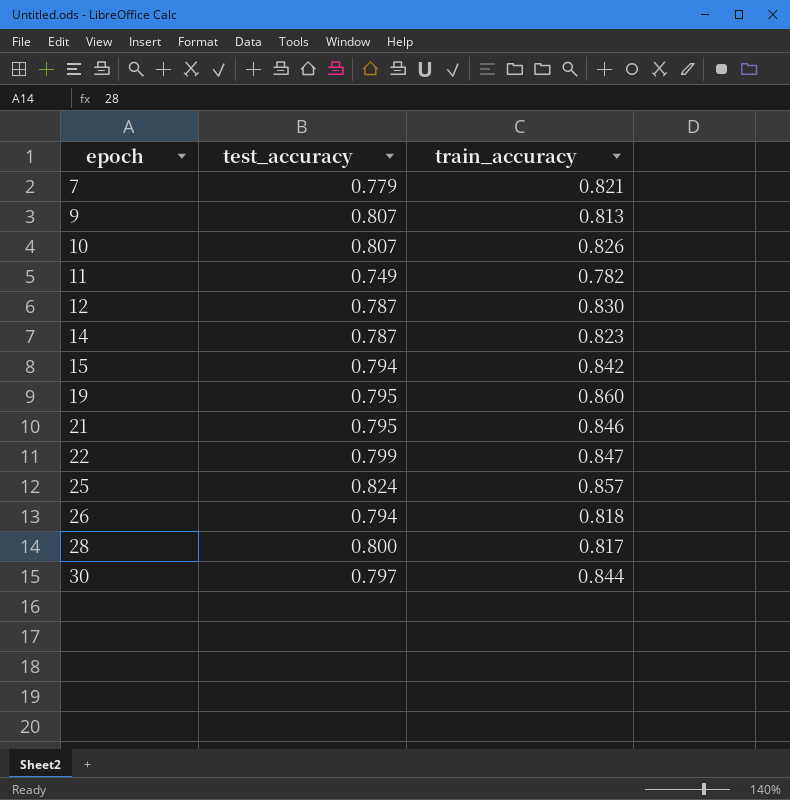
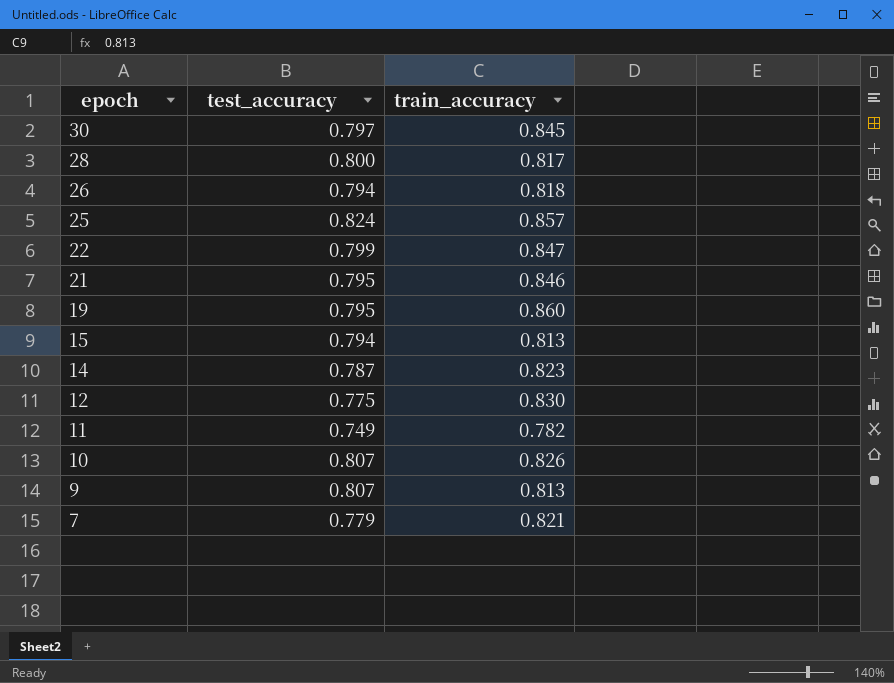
row order: epoch ascending -> epoch descending
30 | train_accuracy: 0.844 -> 0.845
15 | train_accuracy: 0.842 -> 0.813
12 | test_accuracy: 0.787 -> 0.775

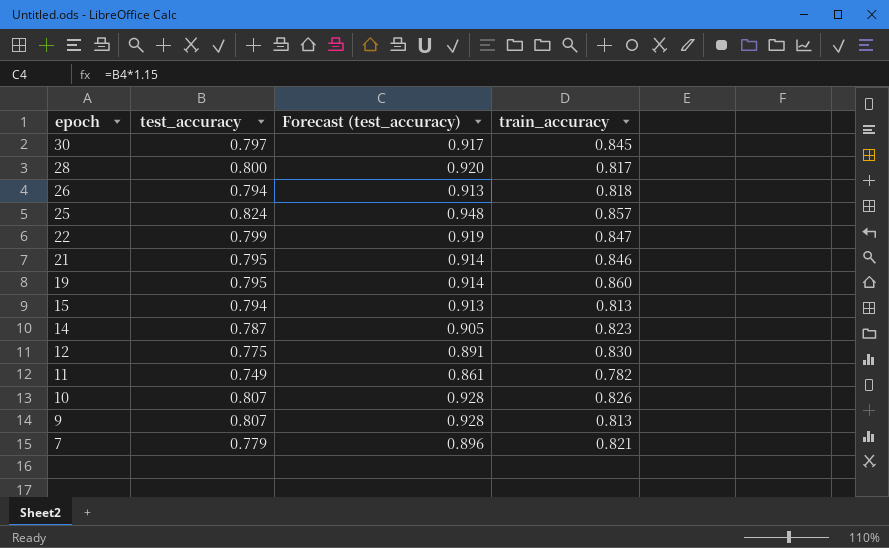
column Forecast (test_accuracy) | formula: none -> [test_accuracy] * 1.15

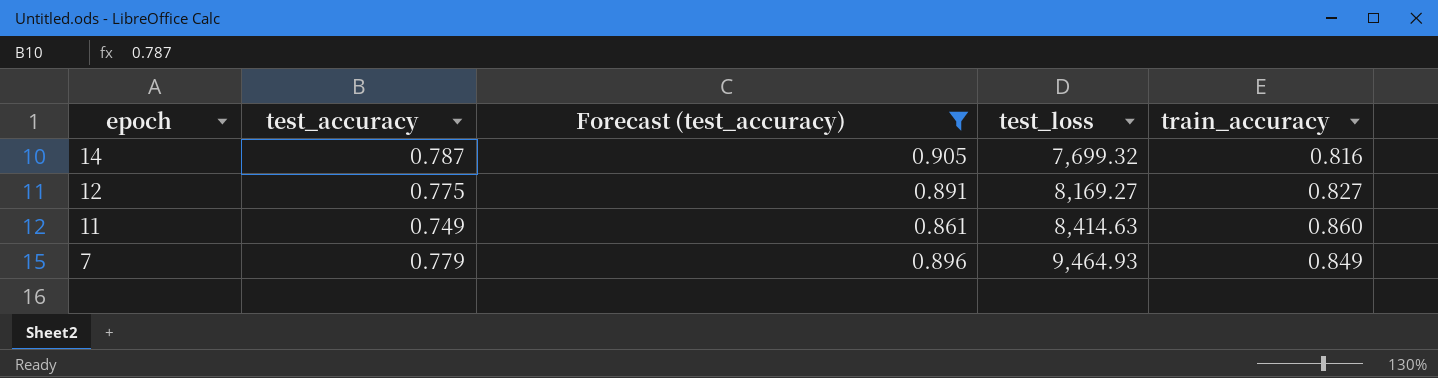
filter: none -> Forecast (test_accuracy) <= 0.905
column test_loss | position: none -> 4
14 | train_accuracy: 0.823 -> 0.816
12 | train_accuracy: 0.830 -> 0.827
11 | train_accuracy: 0.782 -> 0.860
7 | train_accuracy: 0.821 -> 0.849

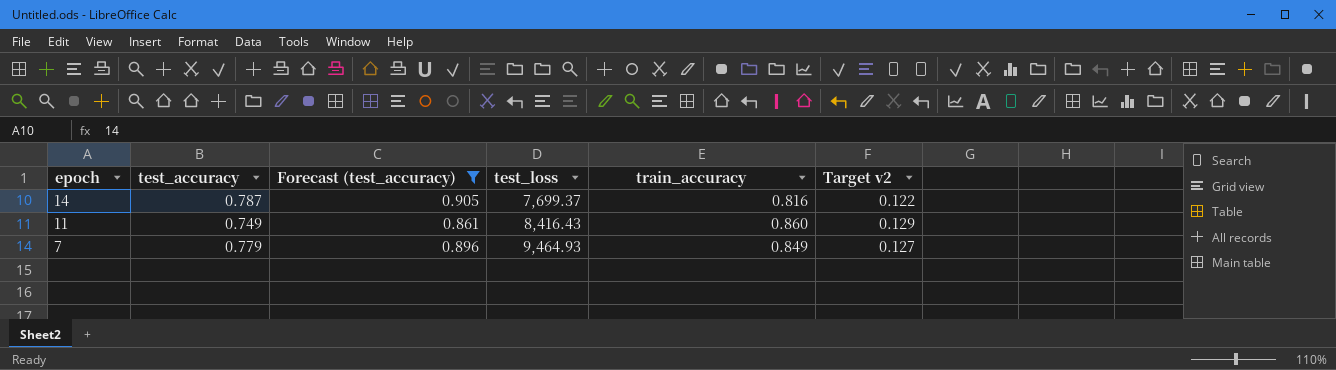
column Target v2 | formula: none -> [train_accuracy] * 0.15
row 12: 0.775 | 0.891 | 8,169.27 | 0.827 -> none
14 | test_loss: 7,699.32 -> 7,699.37
11 | test_loss: 8,414.63 -> 8,416.43

